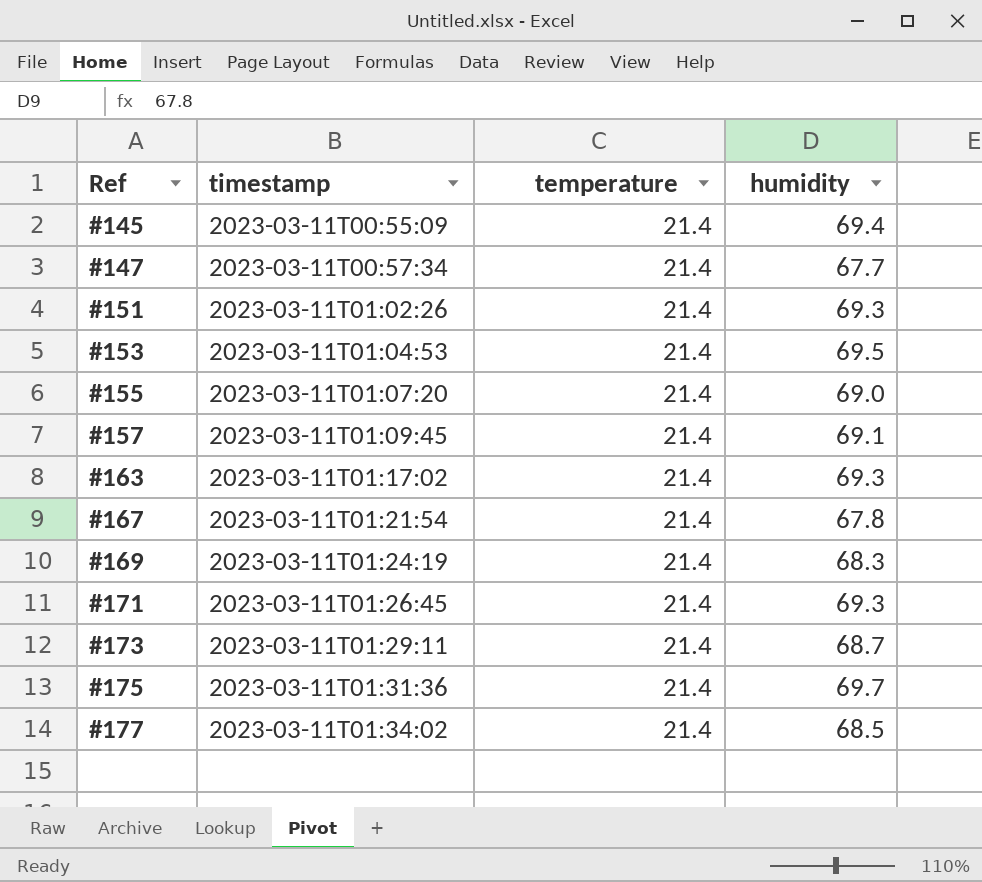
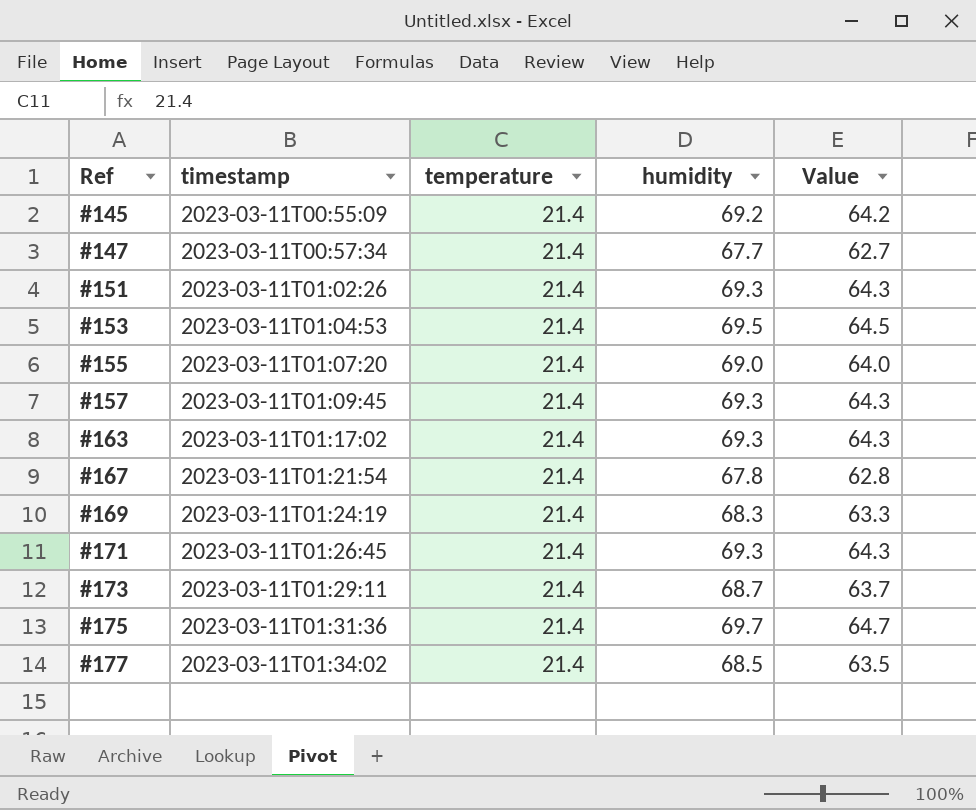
column Value | formula: none -> [humidity] - 5
#145 | humidity: 69.4 -> 69.2
#157 | humidity: 69.1 -> 69.3

